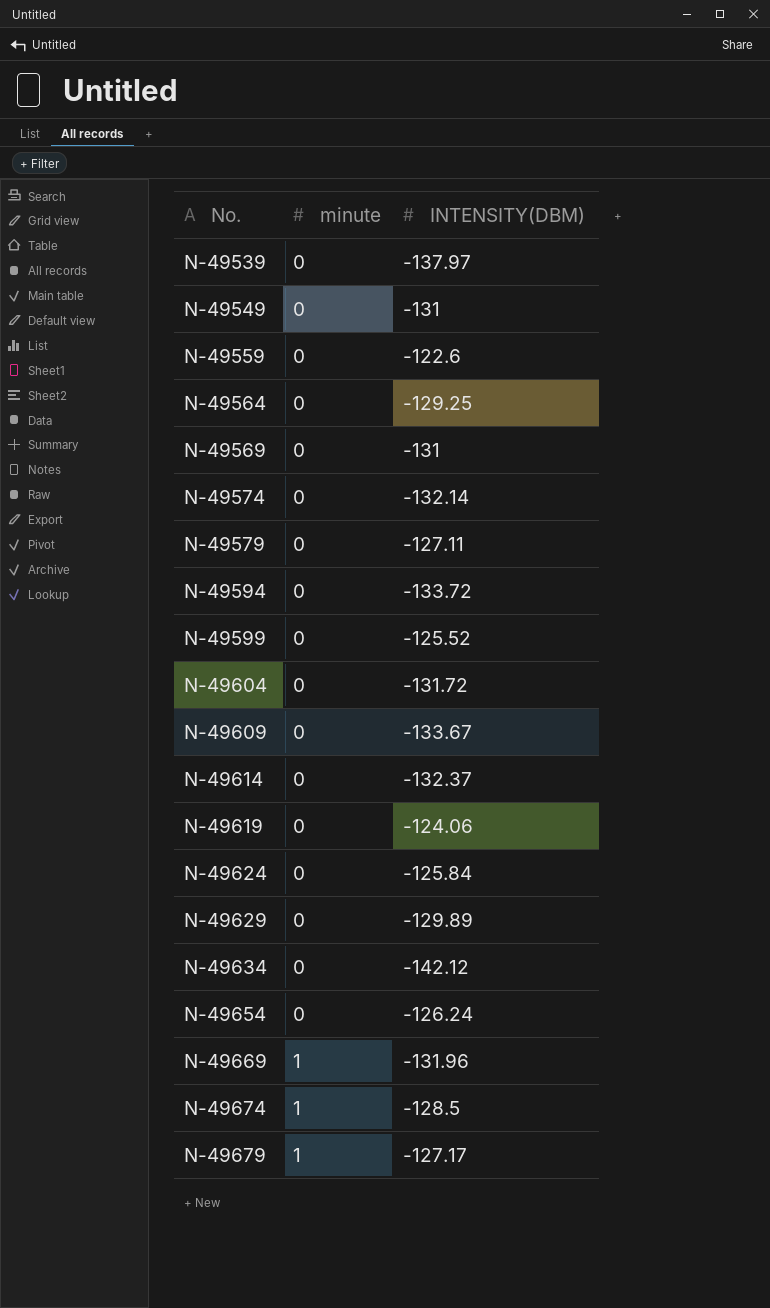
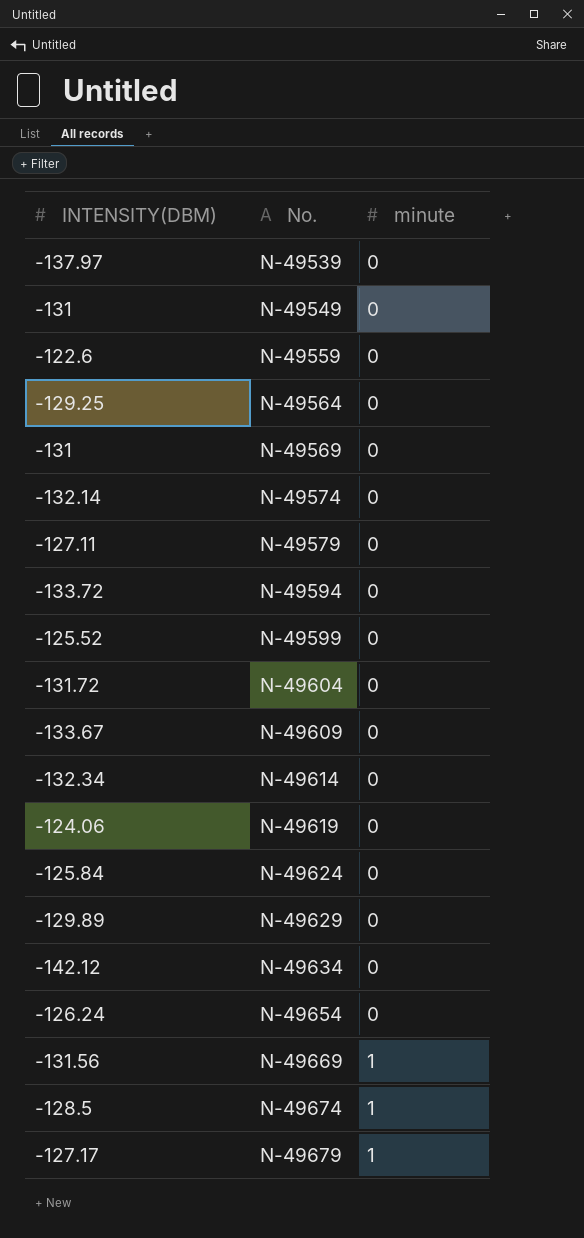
column INTENSITY(DBM) | position: 3 -> 1
N-49614 | INTENSITY(DBM): -132.37 -> -132.34
N-49669 | INTENSITY(DBM): -131.96 -> -131.56

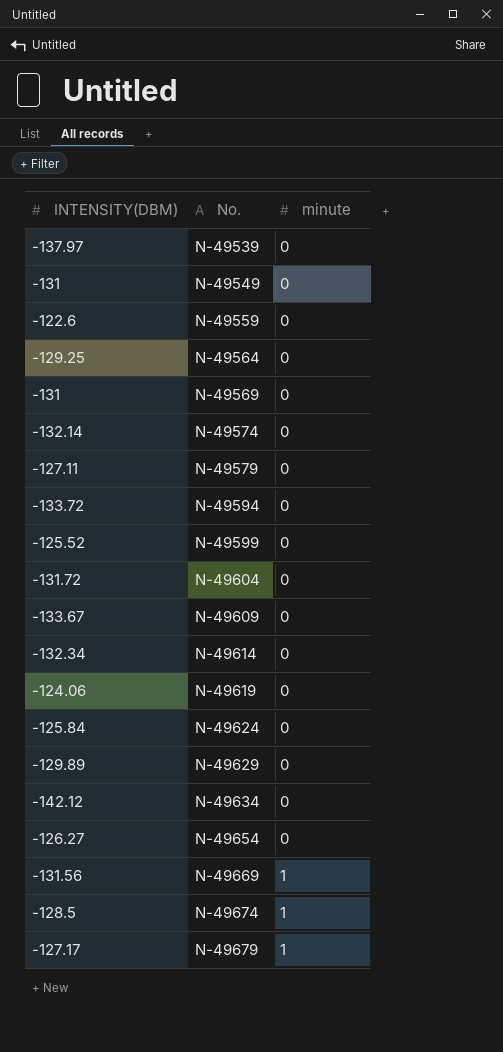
N-49654 | INTENSITY(DBM): -126.24 -> -126.27

